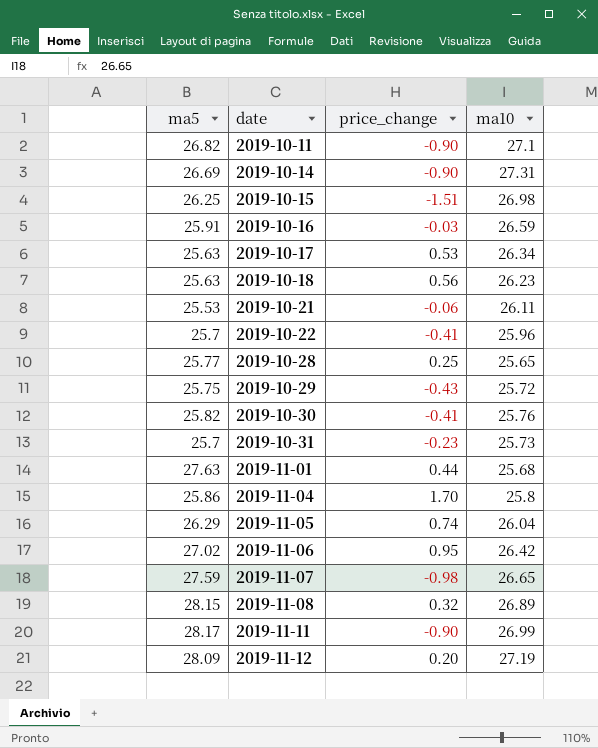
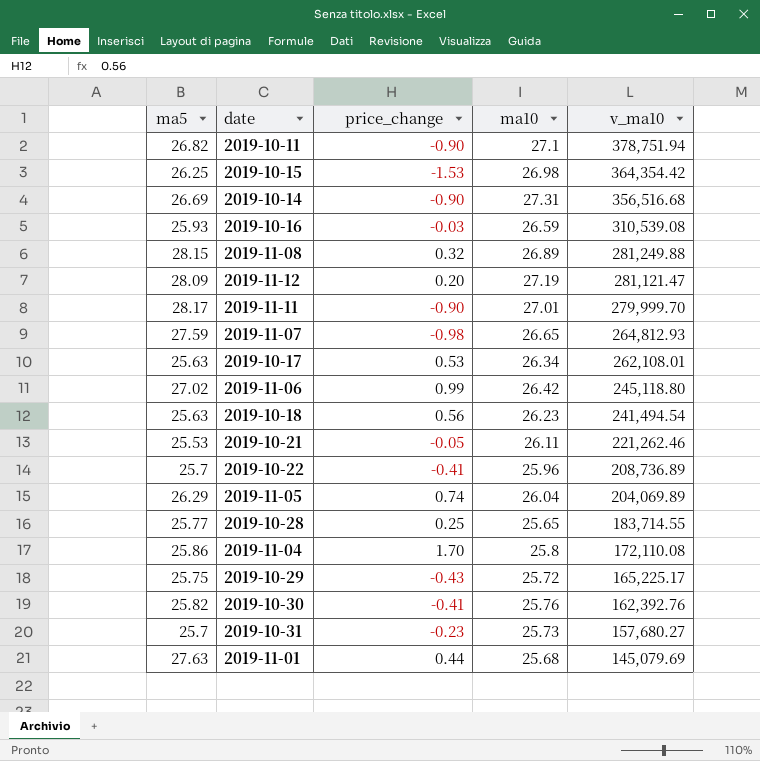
row order: date ascending -> v_ma10 descending
column v_ma10 | position: none -> 5
2019-10-15 | price_change: -1.51 -> -1.53
2019-10-16 | ma5: 25.91 -> 25.93
2019-11-11 | ma10: 26.99 -> 27.01
2019-11-06 | price_change: 0.95 -> 0.99
2019-10-21 | price_change: -0.06 -> -0.05

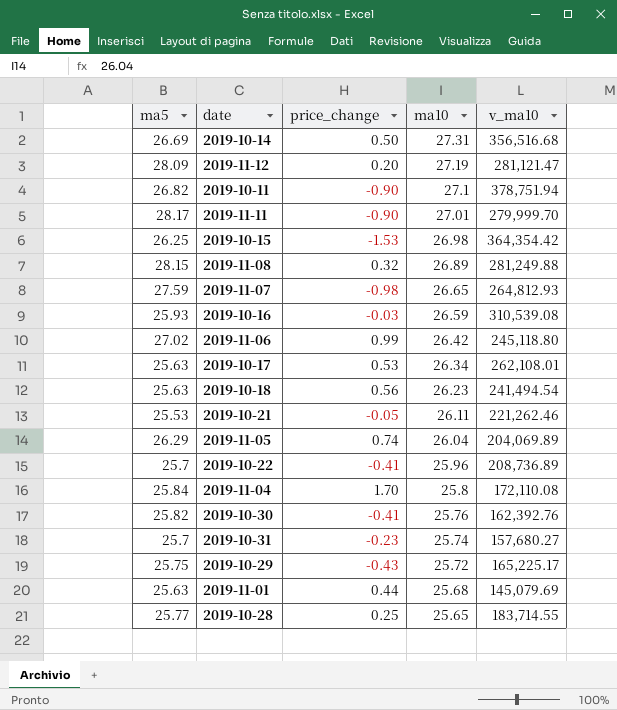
row order: v_ma10 descending -> ma10 descending
2019-10-14 | price_change: -0.90 -> 0.50
2019-11-04 | ma5: 25.86 -> 25.84
2019-10-31 | ma10: 25.73 -> 25.74
2019-11-01 | ma5: 27.63 -> 25.63

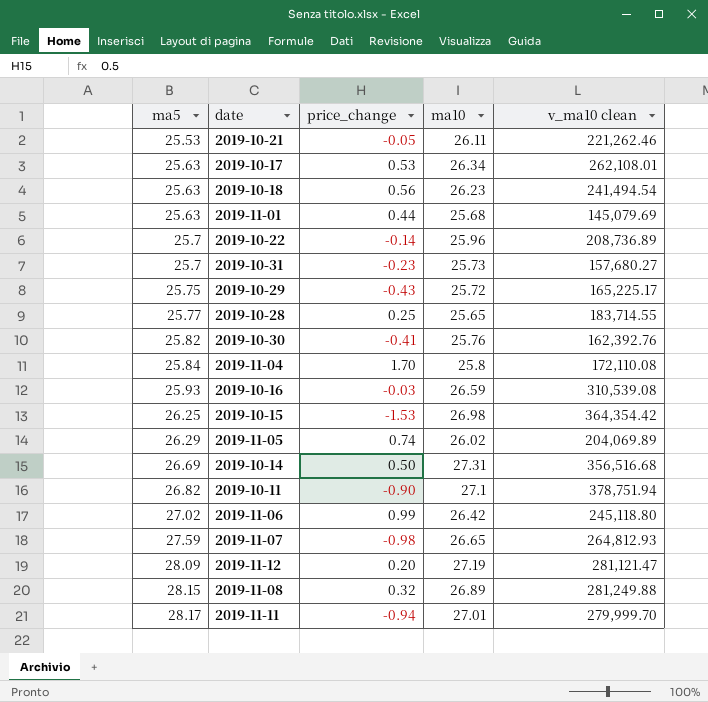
row order: ma10 descending -> ma5 ascending
column name: v_ma10 -> v_ma10 clean
2019-10-22 | price_change: -0.41 -> -0.14
2019-10-31 | ma10: 25.74 -> 25.73
2019-11-05 | ma10: 26.04 -> 26.02
2019-11-11 | price_change: -0.90 -> -0.94

